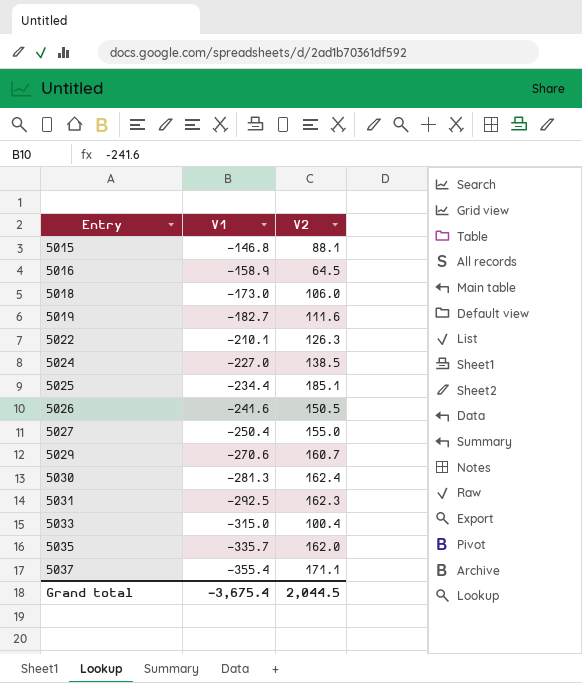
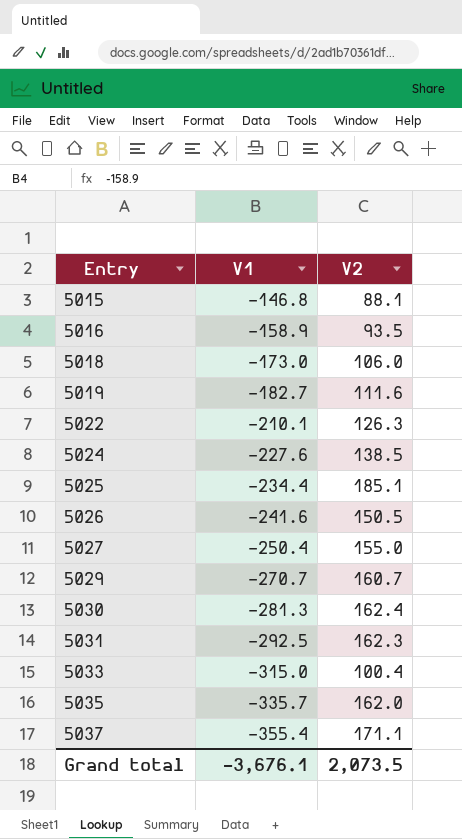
5016 | V2: 64.5 -> 93.5
5024 | V1: -227.0 -> -227.6
5029 | V1: -270.6 -> -270.7
Grand total | V1: -3,675.4 -> -3,676.1
Grand total | V2: 2,044.5 -> 2,073.5

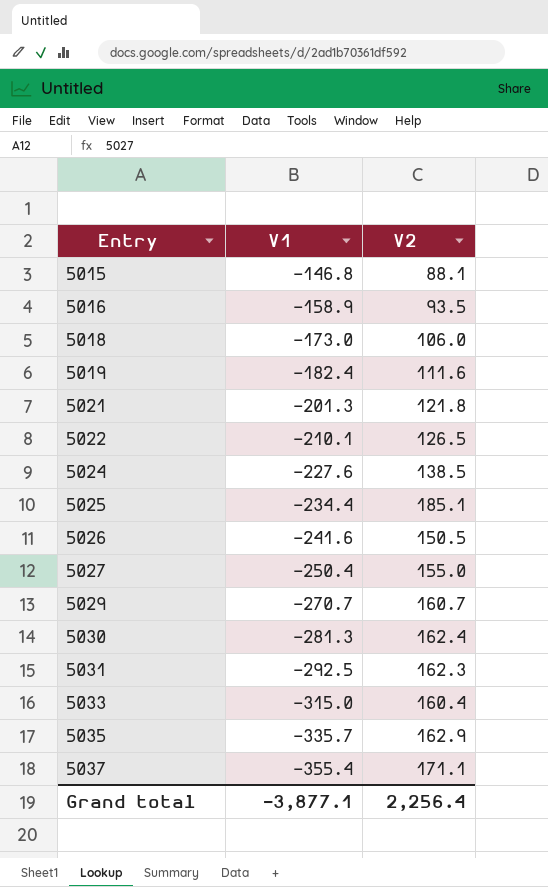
5019 | V1: -182.7 -> -182.4
row 5021: none -> -201.3 | 121.8
5022 | V2: 126.3 -> 126.5
5033 | V2: 100.4 -> 160.4
5035 | V2: 162.0 -> 162.9
Grand total | V1: -3,676.1 -> -3,877.1
Grand total | V2: 2,073.5 -> 2,256.4

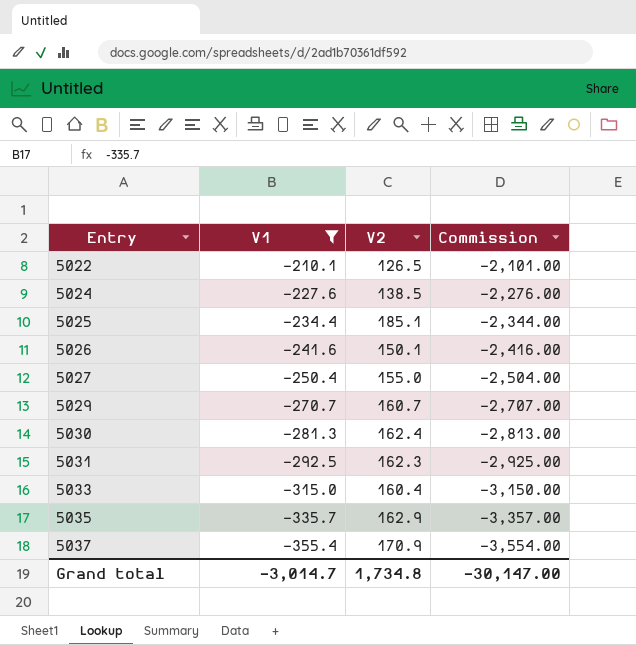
filter: none -> V1 <= -210.1
column Commission | formula: none -> [V1] * 10
5026 | V2: 150.5 -> 150.1
5037 | V2: 171.1 -> 170.9
Grand total | V1: -3,877.1 -> -3,014.7
Grand total | V2: 2,256.4 -> 1,734.8

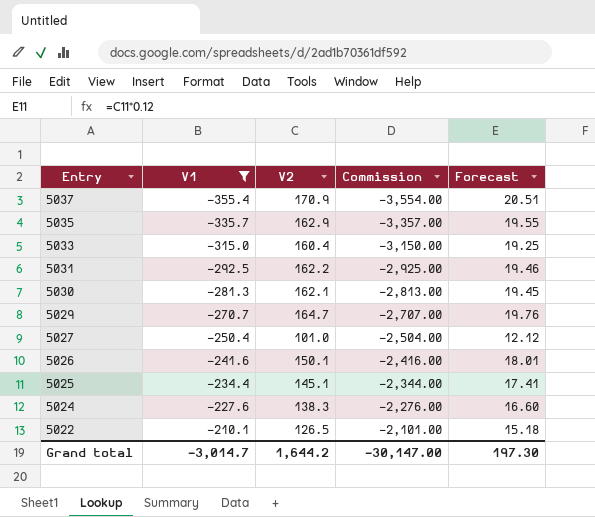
row order: Entry ascending -> Entry descending
column Forecast | formula: none -> [V2] * 0.12
5031 | V2: 162.3 -> 162.2
5030 | V2: 162.4 -> 162.1
5029 | V2: 160.7 -> 164.7
5027 | V2: 155.0 -> 101.0
5025 | V2: 185.1 -> 145.1
5024 | V2: 138.5 -> 138.3
Grand total | V2: 1,734.8 -> 1,644.2

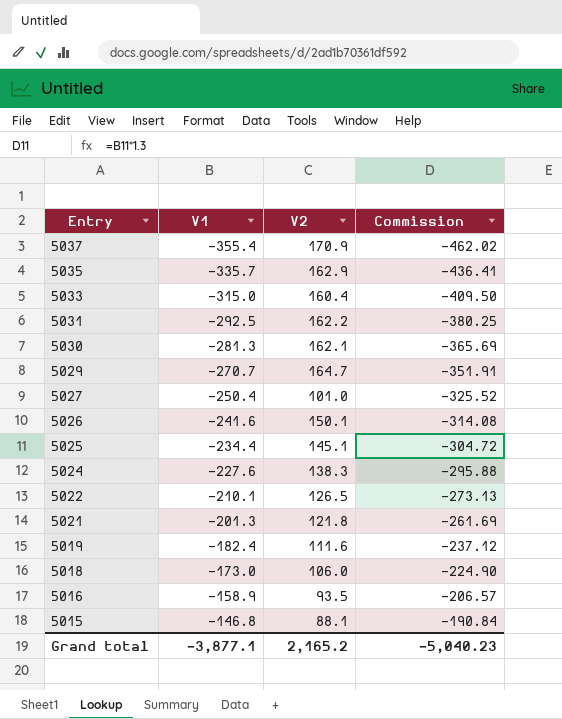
filter: V1 <= -210.1 -> none
column Forecast | formula: [V2] * 0.12 -> none
column Commission | formula: [V1] * 10 -> [V1] * 1.3
Grand total | V1: -3,014.7 -> -3,877.1
Grand total | V2: 1,644.2 -> 2,165.2
Grand total | Commission: -30,147.00 -> -5,040.23

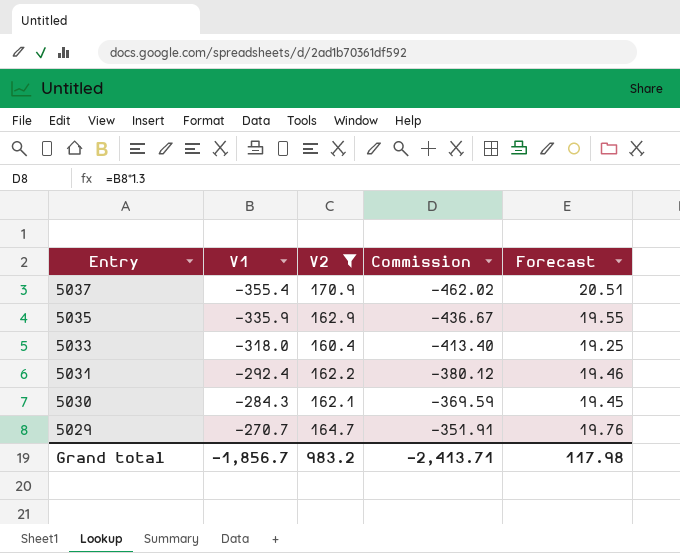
filter: none -> V2 >= 160.4
column Forecast | formula: none -> [V2] * 0.12
5035 | V1: -335.7 -> -335.9
5035 | Commission: -436.41 -> -436.67
5033 | V1: -315.0 -> -318.0
5033 | Commission: -409.50 -> -413.40
5031 | V1: -292.5 -> -292.4
5031 | Commission: -380.25 -> -380.12
5030 | V1: -281.3 -> -284.3
5030 | Commission: -365.69 -> -369.59
Grand total | V1: -3,877.1 -> -1,856.7
Grand total | V2: 2,165.2 -> 983.2
Grand total | Commission: -5,040.23 -> -2,413.71

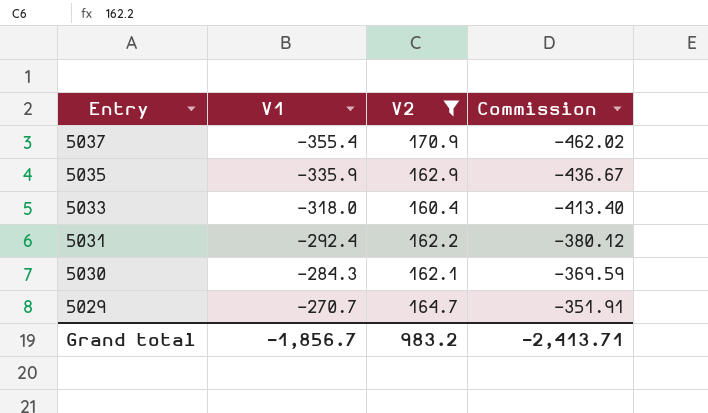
column Forecast | formula: [V2] * 0.12 -> none

